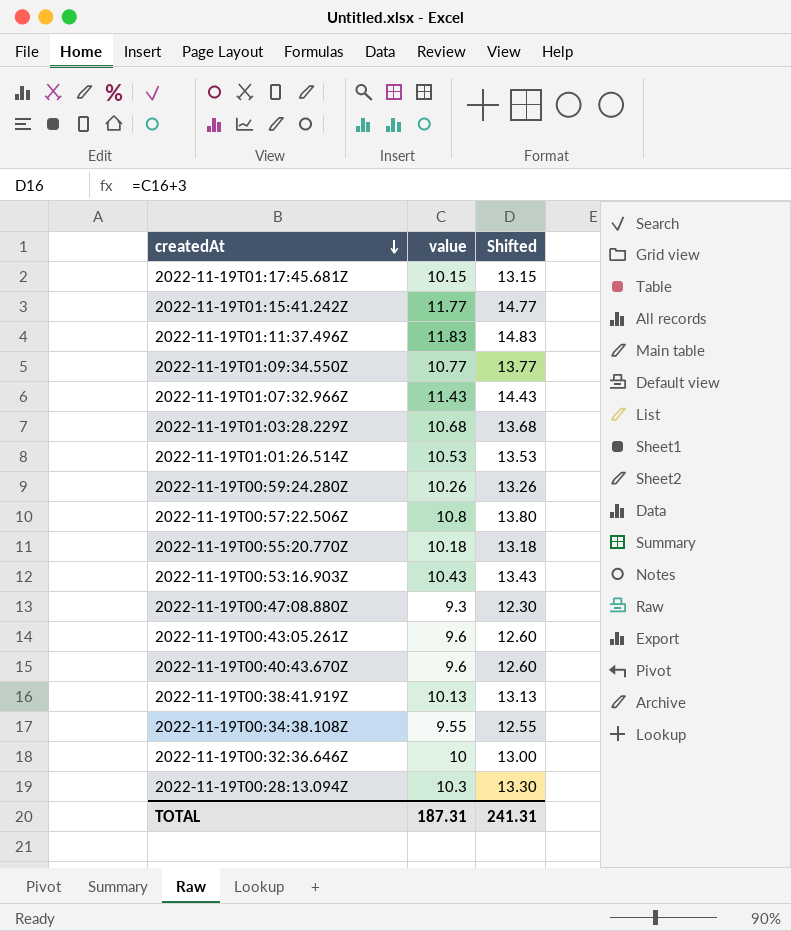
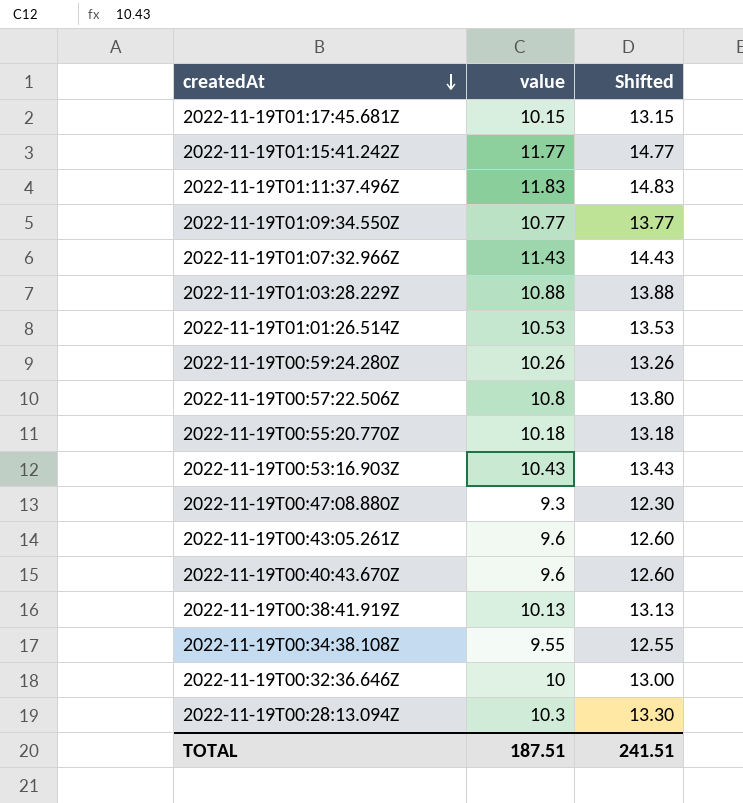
2022-11-19T01:03:28.229Z | value: 10.68 -> 10.88
2022-11-19T01:03:28.229Z | Shifted: 13.68 -> 13.88
TOTAL | value: 187.31 -> 187.51
TOTAL | Shifted: 241.31 -> 241.51

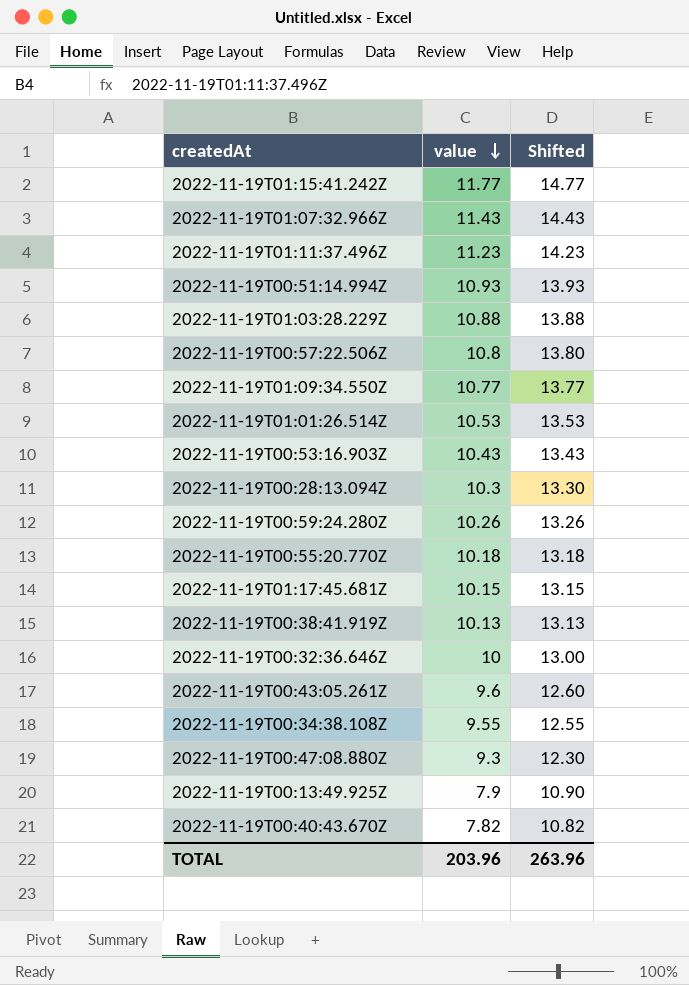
row order: createdAt descending -> value descending
2022-11-19T01:11:37.496Z | value: 11.83 -> 11.23
2022-11-19T01:11:37.496Z | Shifted: 14.83 -> 14.23
row 2022-11-19T00:51:14.994Z: none -> 10.93 | 13.93
row 2022-11-19T00:13:49.925Z: none -> 7.9 | 10.90
2022-11-19T00:40:43.670Z | value: 9.6 -> 7.82
2022-11-19T00:40:43.670Z | Shifted: 12.60 -> 10.82
TOTAL | value: 187.51 -> 203.96
TOTAL | Shifted: 241.51 -> 263.96

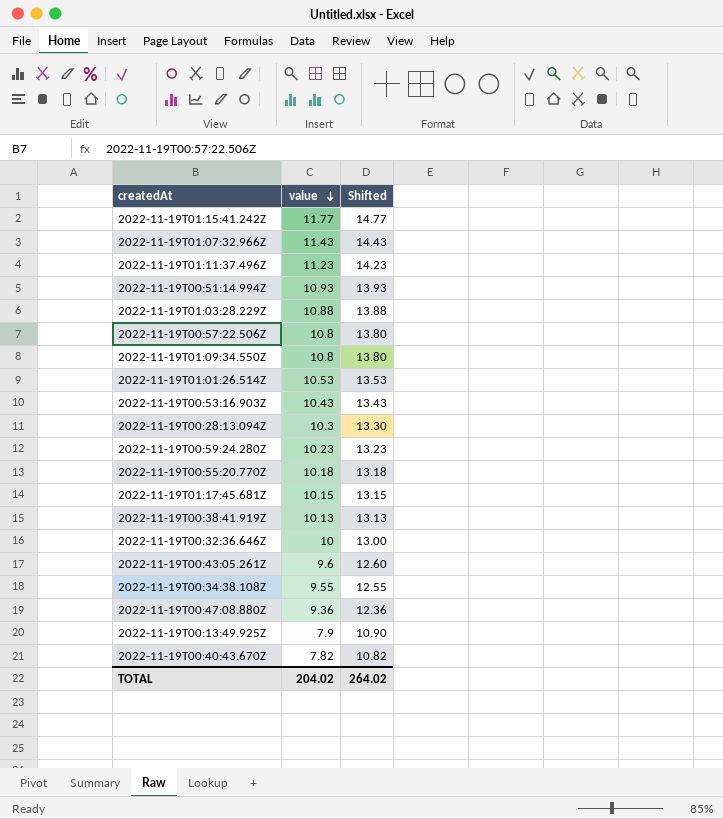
2022-11-19T01:09:34.550Z | value: 10.77 -> 10.8
2022-11-19T01:09:34.550Z | Shifted: 13.77 -> 13.80
2022-11-19T00:59:24.280Z | value: 10.26 -> 10.23
2022-11-19T00:59:24.280Z | Shifted: 13.26 -> 13.23
2022-11-19T00:47:08.880Z | value: 9.3 -> 9.36
2022-11-19T00:47:08.880Z | Shifted: 12.30 -> 12.36
TOTAL | value: 203.96 -> 204.02
TOTAL | Shifted: 263.96 -> 264.02

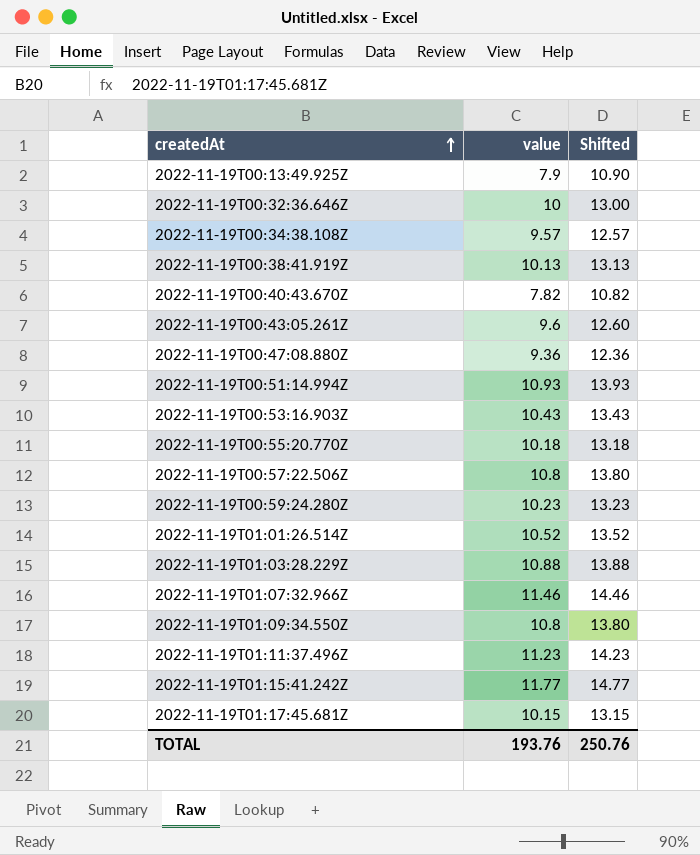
row order: value descending -> createdAt ascending
row 2022-11-19T00:28:13.094Z: 10.3 | 13.30 -> none
2022-11-19T00:34:38.108Z | value: 9.55 -> 9.57
2022-11-19T00:34:38.108Z | Shifted: 12.55 -> 12.57
2022-11-19T01:01:26.514Z | value: 10.53 -> 10.52
2022-11-19T01:01:26.514Z | Shifted: 13.53 -> 13.52
2022-11-19T01:07:32.966Z | value: 11.43 -> 11.46
2022-11-19T01:07:32.966Z | Shifted: 14.43 -> 14.46
TOTAL | value: 204.02 -> 193.76
TOTAL | Shifted: 264.02 -> 250.76

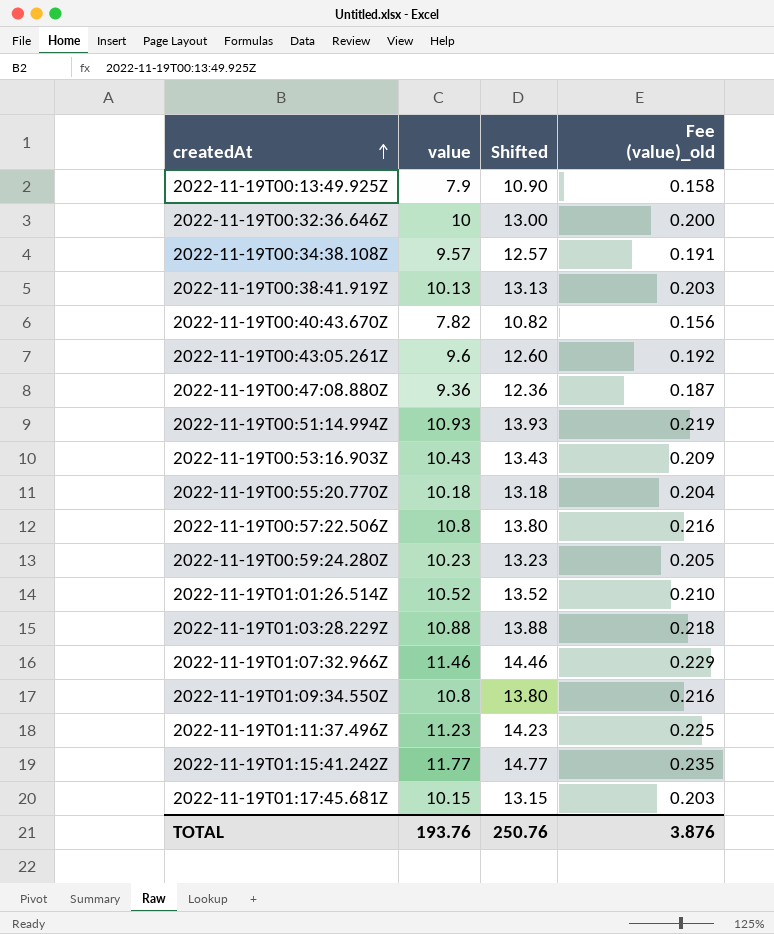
column Fee (value)_old | formula: none -> [value] * 0.02

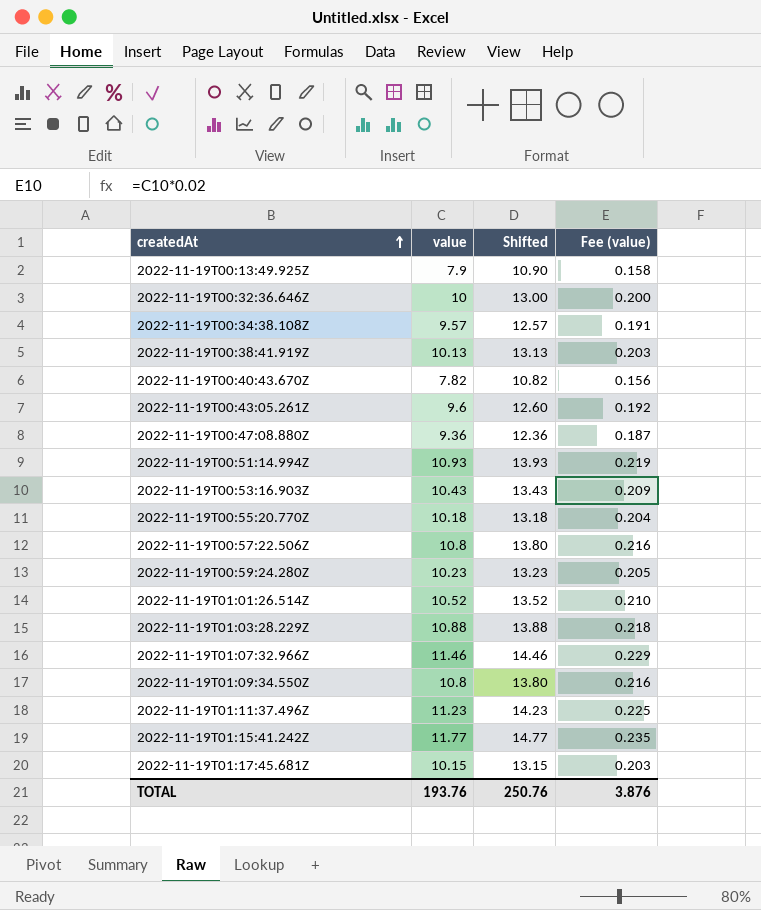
column name: Fee (value)_old -> Fee (value)

